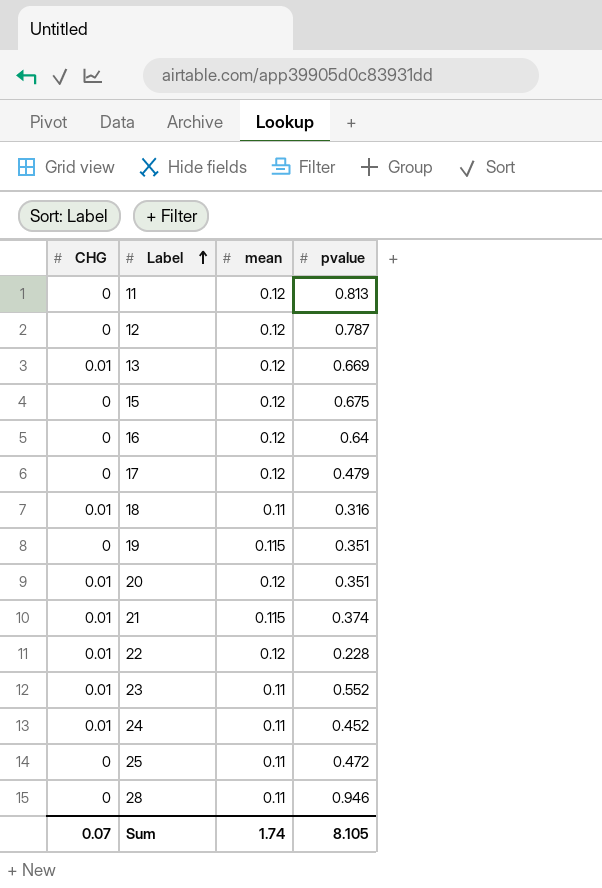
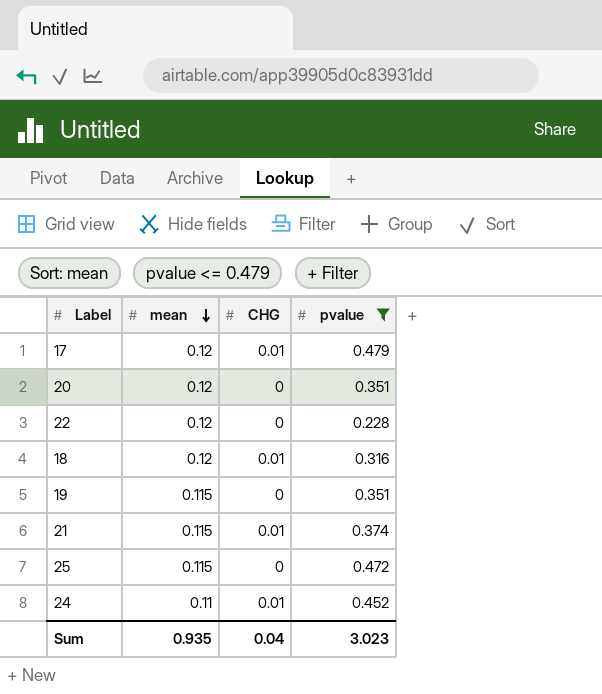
filter: none -> pvalue <= 0.479
row order: Label ascending -> mean descending
column CHG | position: 1 -> 3
17 | CHG: 0 -> 0.01
20 | CHG: 0.01 -> 0
22 | CHG: 0.01 -> 0
18 | mean: 0.11 -> 0.12
25 | mean: 0.11 -> 0.115
Sum | mean: 1.74 -> 0.935
Sum | CHG: 0.07 -> 0.04
Sum | pvalue: 8.105 -> 3.023

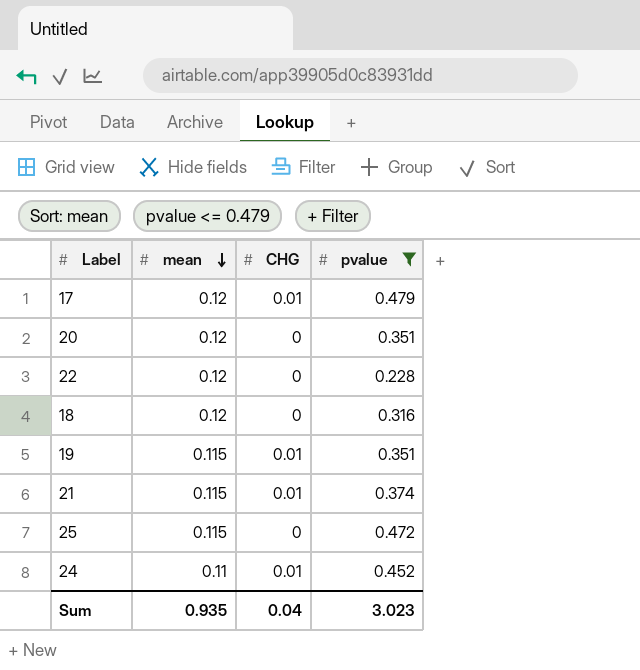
18 | CHG: 0.01 -> 0
19 | CHG: 0 -> 0.01

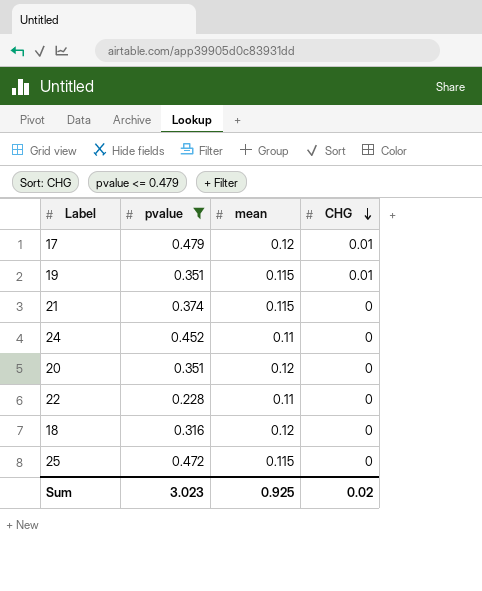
row order: mean descending -> CHG descending
column pvalue | position: 4 -> 2
21 | CHG: 0.01 -> 0
24 | CHG: 0.01 -> 0
22 | mean: 0.12 -> 0.11
Sum | mean: 0.935 -> 0.925
Sum | CHG: 0.04 -> 0.02

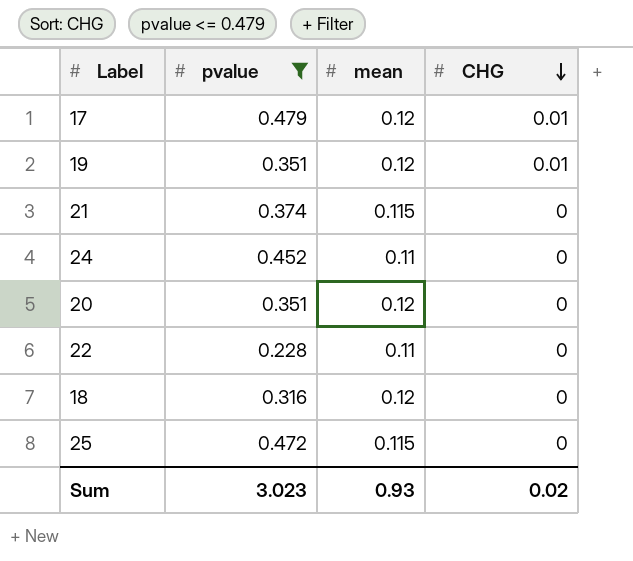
19 | mean: 0.115 -> 0.12
Sum | mean: 0.925 -> 0.93

